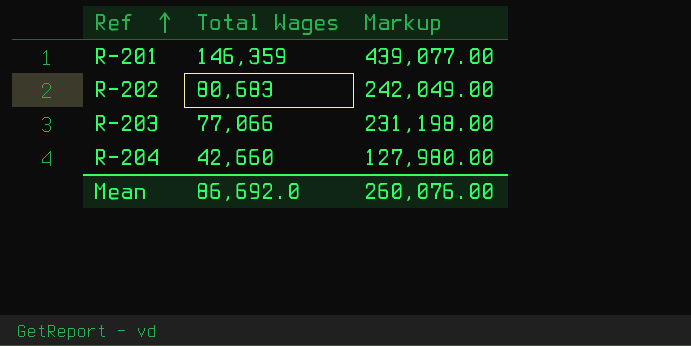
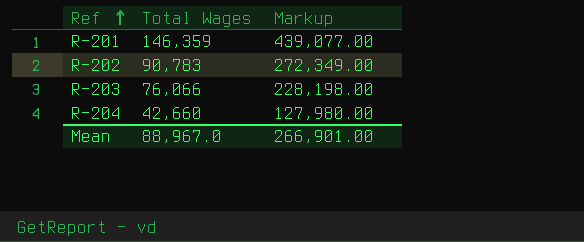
R-202 | Total Wages: 80,683 -> 90,783
R-202 | Markup: 242,049.00 -> 272,349.00
R-203 | Total Wages: 77,066 -> 76,066
R-203 | Markup: 231,198.00 -> 228,198.00
Mean | Total Wages: 86,692.0 -> 88,967.0
Mean | Markup: 260,076.00 -> 266,901.00

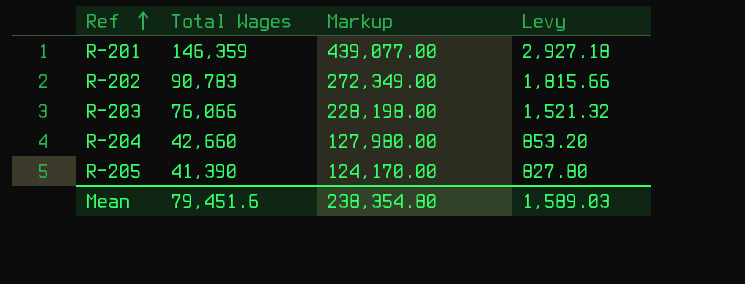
column Levy | formula: none -> [Total Wages] * 0.02
row R-205: none -> 41,390 | 124,170.00 | 827.80
Mean | Total Wages: 88,967.0 -> 79,451.6
Mean | Markup: 266,901.00 -> 238,354.80

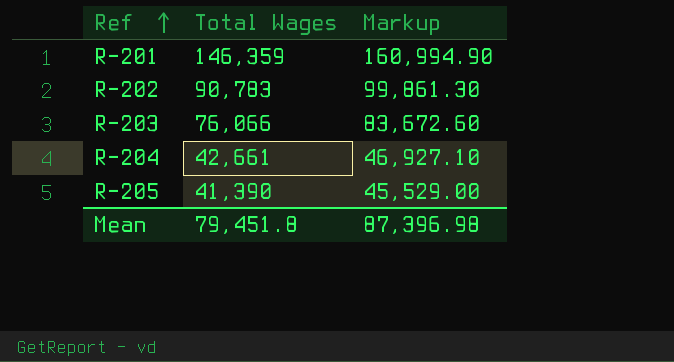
column Levy | formula: [Total Wages] * 0.02 -> none
column Markup | formula: [Total Wages] * 3 -> [Total Wages] * 1.1
R-204 | Total Wages: 42,660 -> 42,661
Mean | Total Wages: 79,451.6 -> 79,451.8
Mean | Markup: 238,354.80 -> 87,396.98

